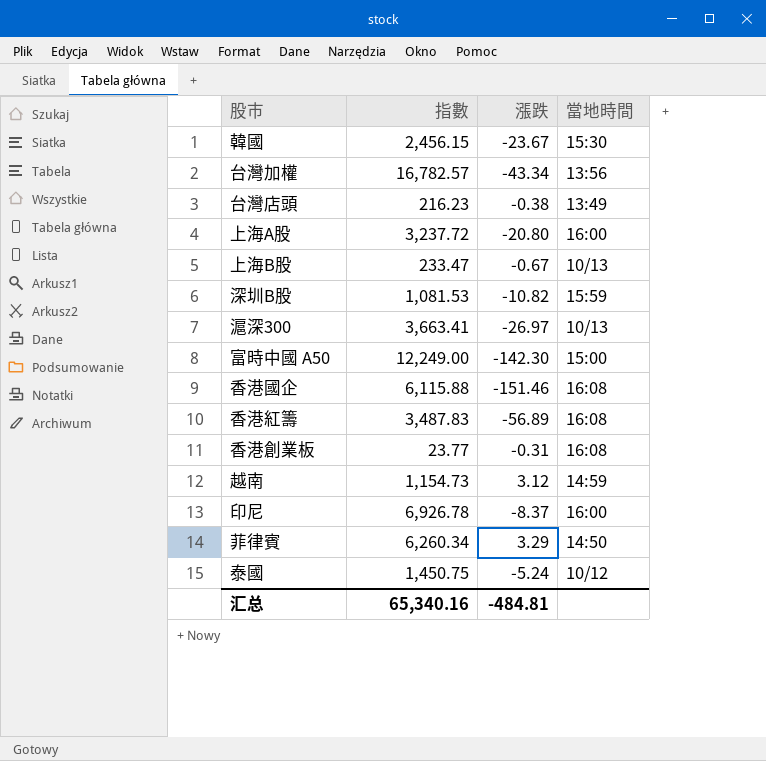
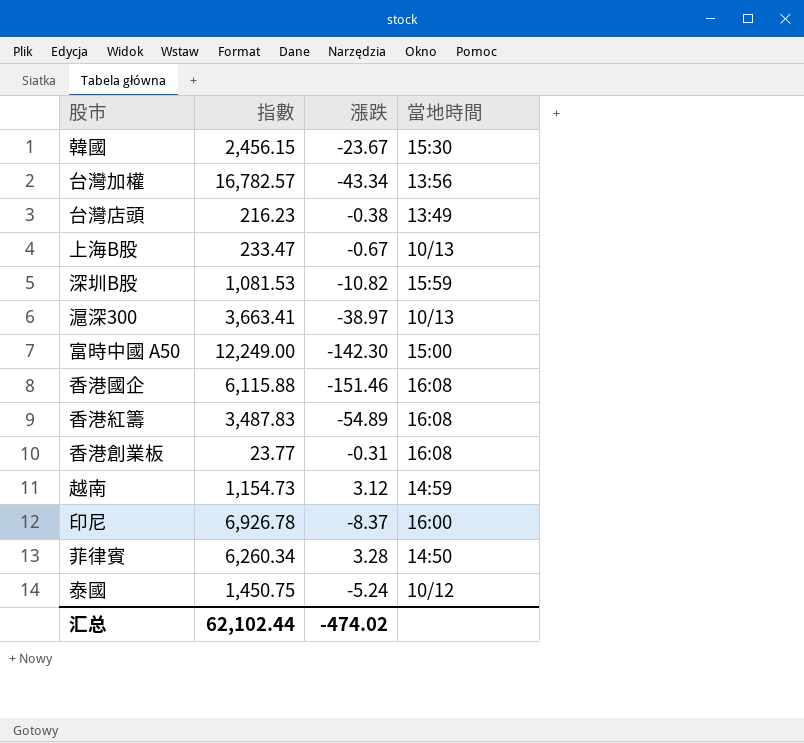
row 上海A股: 3,237.72 | -20.80 | 16:00 -> none
滬深300 | 漲跌: -26.97 -> -38.97
香港紅籌 | 漲跌: -56.89 -> -54.89
菲律賓 | 漲跌: 3.29 -> 3.28
汇总 | 指數: 65,340.16 -> 62,102.44
汇总 | 漲跌: -484.81 -> -474.02

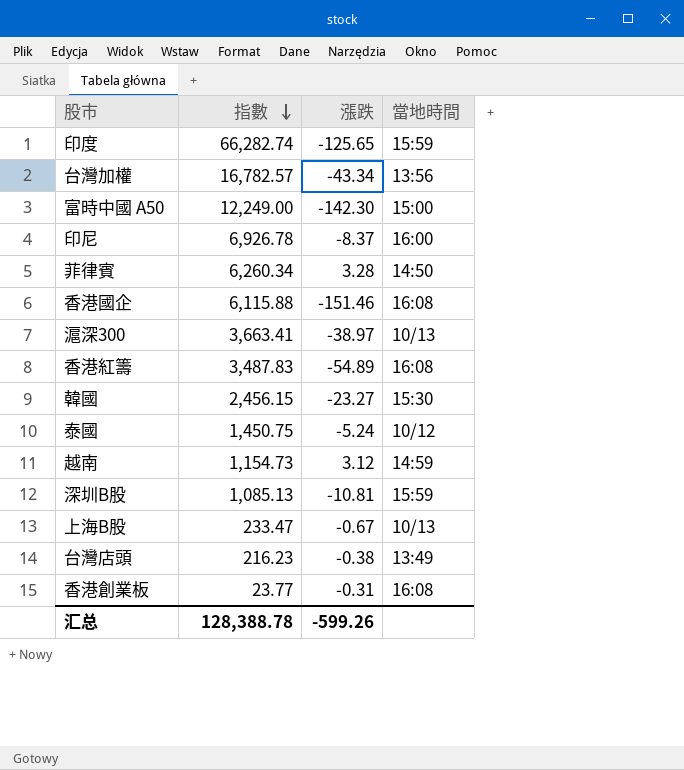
row order: none -> 指數 descending
row 印度: none -> 66,282.74 | -125.65 | 15:59
韓國 | 漲跌: -23.67 -> -23.27
深圳B股 | 指數: 1,081.53 -> 1,085.13
深圳B股 | 漲跌: -10.82 -> -10.81
汇总 | 指數: 62,102.44 -> 128,388.78
汇总 | 漲跌: -474.02 -> -599.26

